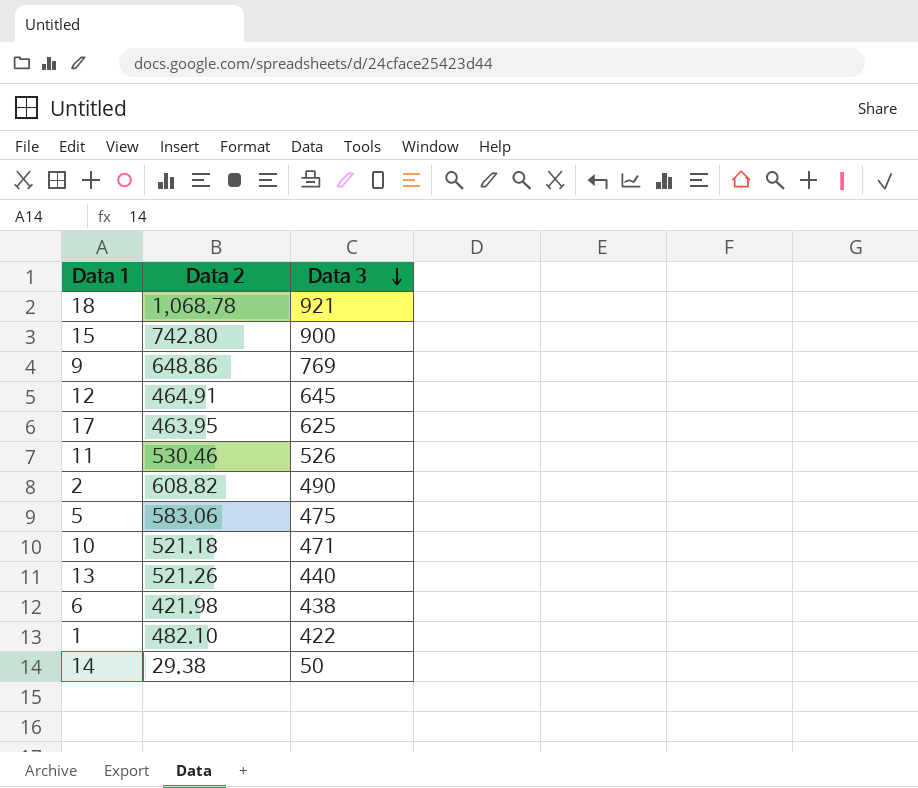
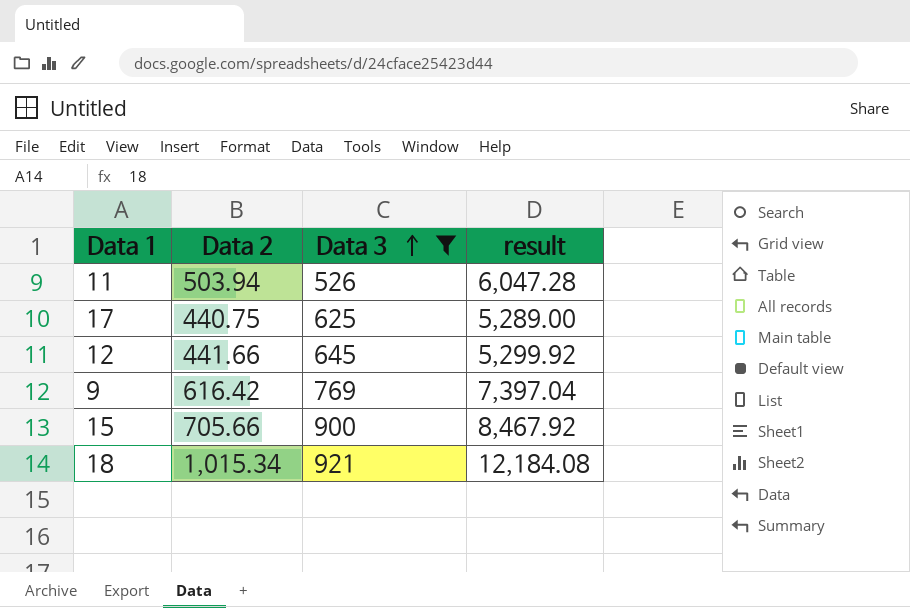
filter: none -> Data 3 >= 526
row order: Data 3 descending -> Data 3 ascending
column result | formula: none -> [Data 2] * 12
11 | Data 2: 530.46 -> 503.94
17 | Data 2: 463.95 -> 440.75
12 | Data 2: 464.91 -> 441.66
9 | Data 2: 648.86 -> 616.42
15 | Data 2: 742.80 -> 705.66
18 | Data 2: 1,068.78 -> 1,015.34

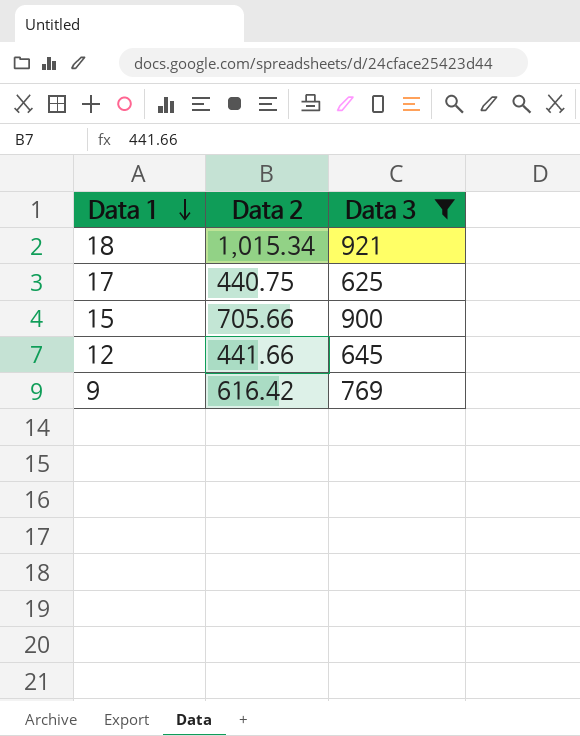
row order: Data 3 ascending -> Data 1 descending
column result | formula: [Data 2] * 12 -> none
row 11: 503.94 | 526 | 6,047.28 -> none

